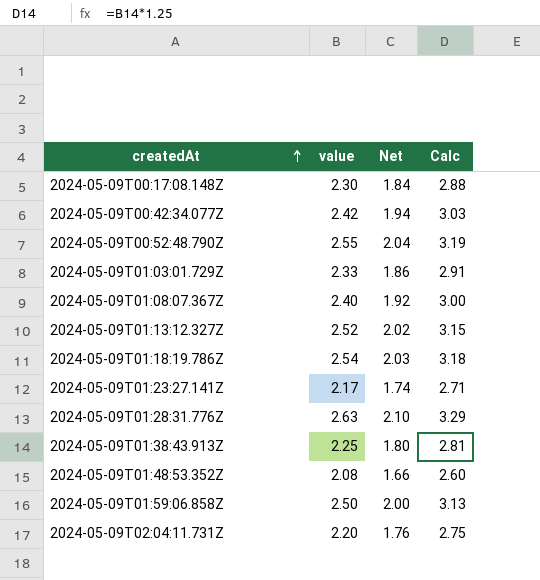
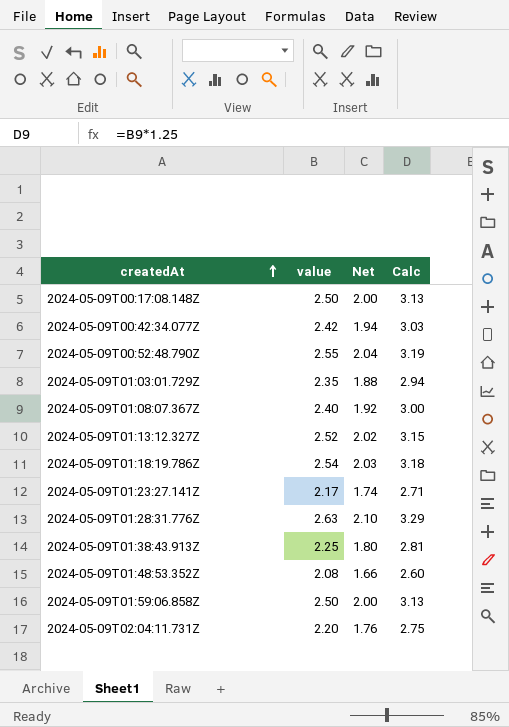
2024-05-09T00:17:08.148Z | value: 2.30 -> 2.50
2024-05-09T00:17:08.148Z | Net: 1.84 -> 2.00
2024-05-09T00:17:08.148Z | Calc: 2.88 -> 3.13
2024-05-09T01:03:01.729Z | value: 2.33 -> 2.35
2024-05-09T01:03:01.729Z | Net: 1.86 -> 1.88
2024-05-09T01:03:01.729Z | Calc: 2.91 -> 2.94

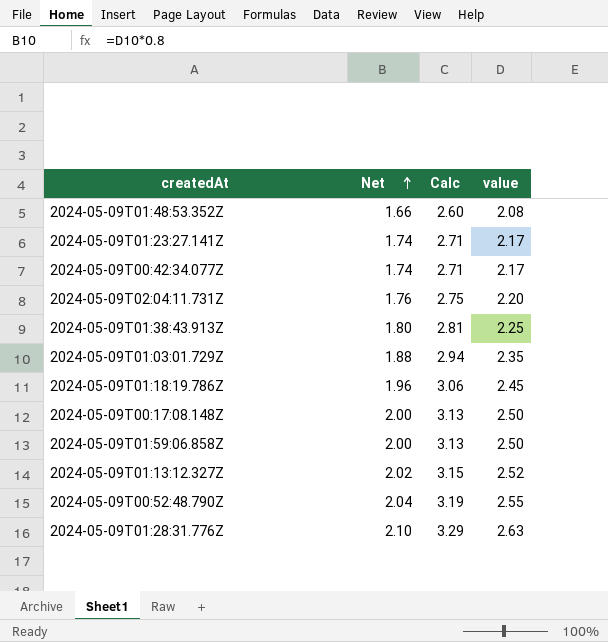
row order: createdAt ascending -> Net ascending
column value | position: 2 -> 4
row 2024-05-09T01:08:07.367Z: 2.40 | 1.92 | 3.00 -> none
2024-05-09T00:42:34.077Z | Net: 1.94 -> 1.74
2024-05-09T00:42:34.077Z | Calc: 3.03 -> 2.71
2024-05-09T00:42:34.077Z | value: 2.42 -> 2.17
2024-05-09T01:18:19.786Z | Net: 2.03 -> 1.96
2024-05-09T01:18:19.786Z | Calc: 3.18 -> 3.06
2024-05-09T01:18:19.786Z | value: 2.54 -> 2.45

